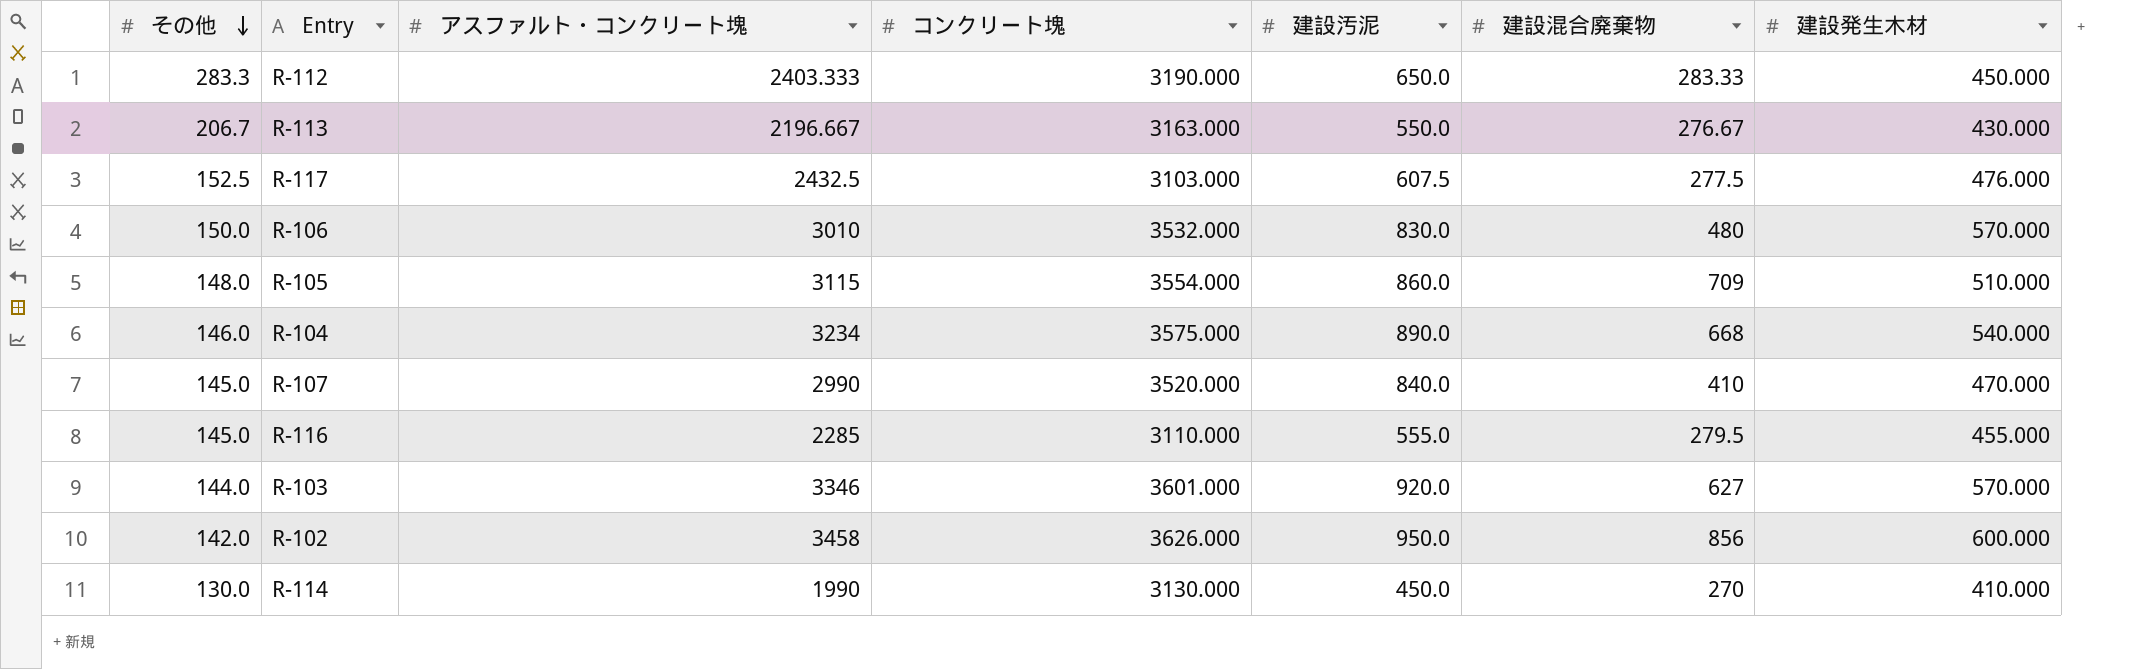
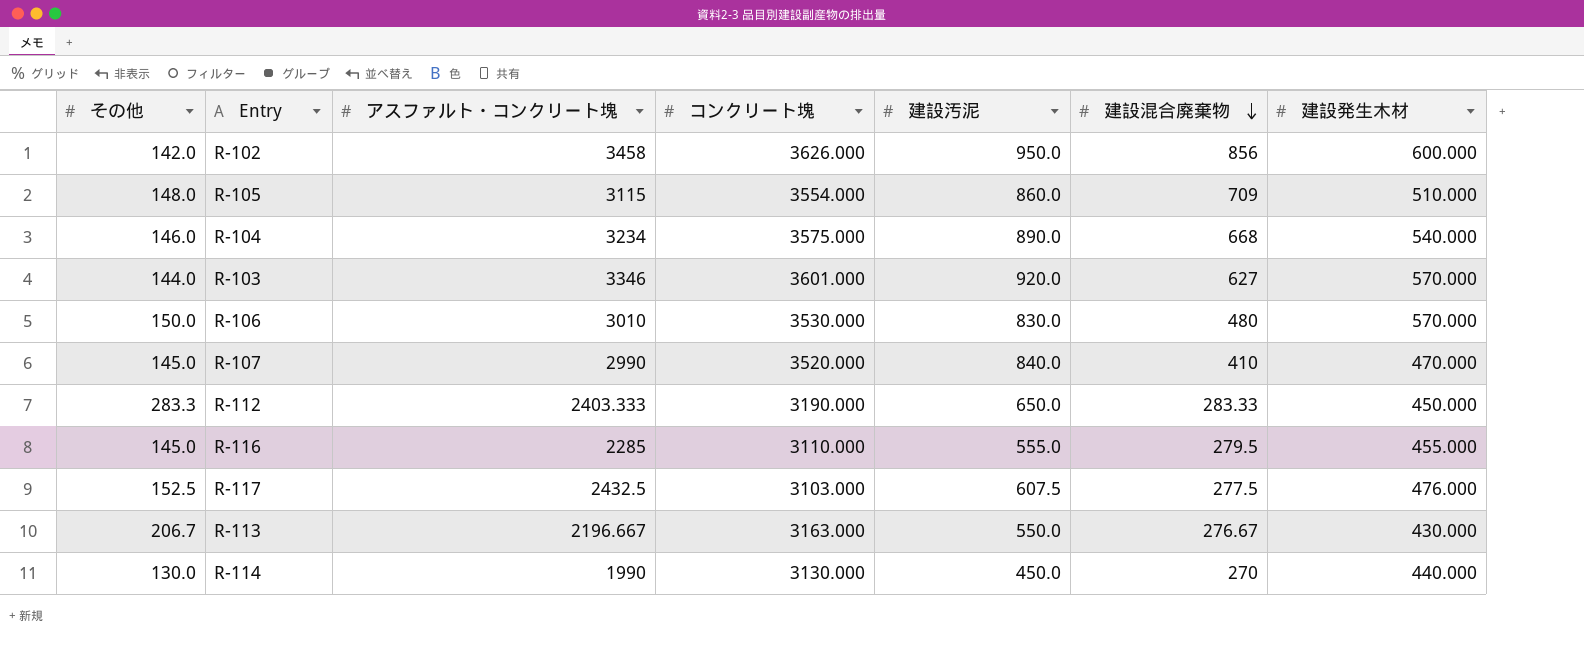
row order: その他 descending -> 建設混合廃棄物 descending
R-106 | コンクリート塊: 3532.000 -> 3530.000
R-114 | 建設発生木材: 410.000 -> 440.000

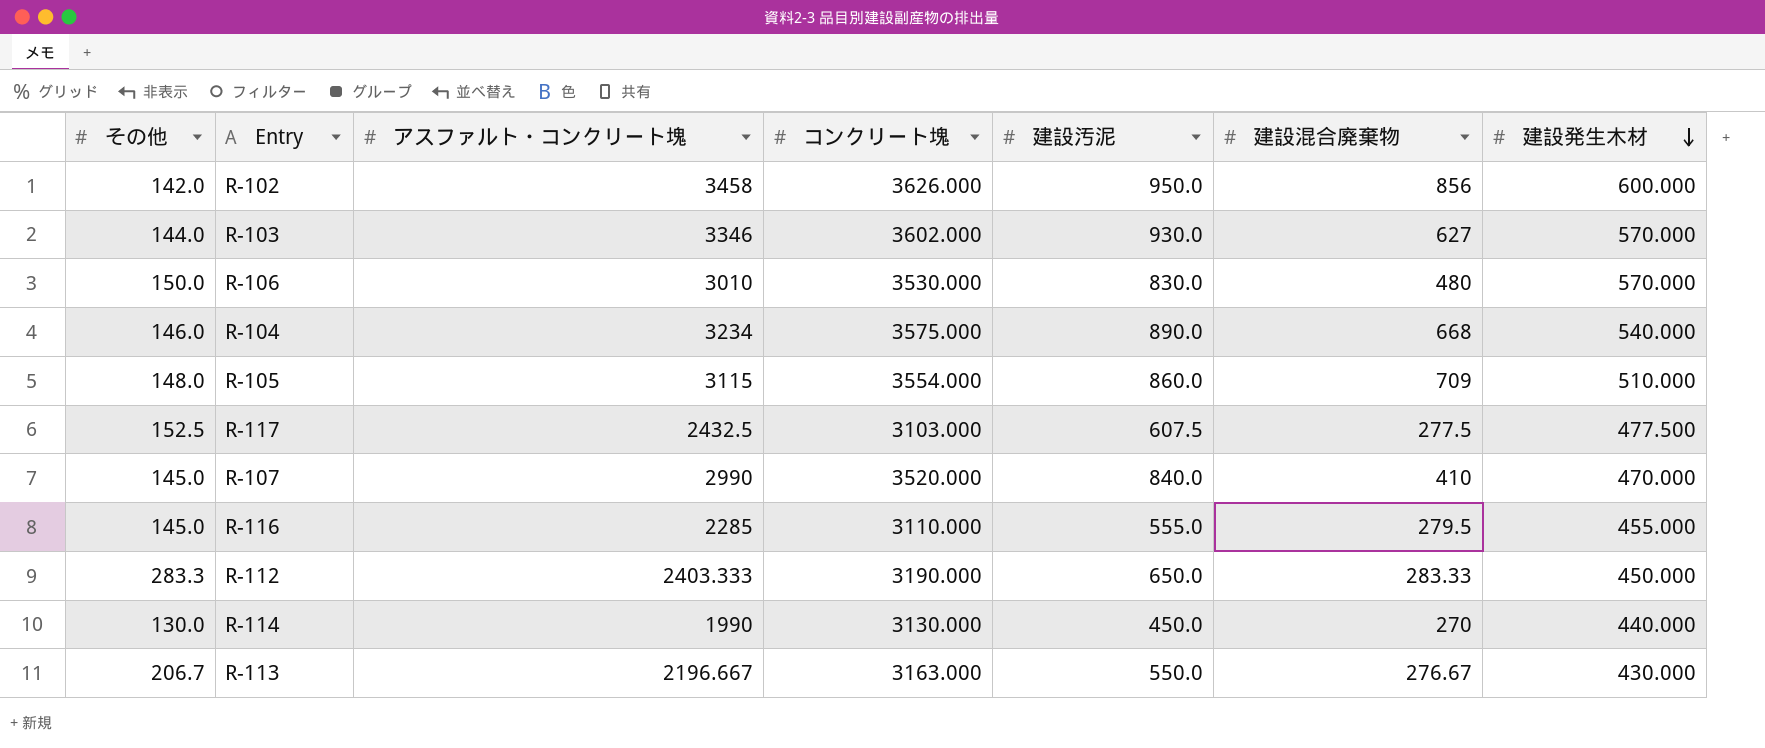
row order: 建設混合廃棄物 descending -> 建設発生木材 descending
R-103 | コンクリート塊: 3601.000 -> 3602.000
R-103 | 建設汚泥: 920.0 -> 930.0
R-117 | 建設発生木材: 476.000 -> 477.500

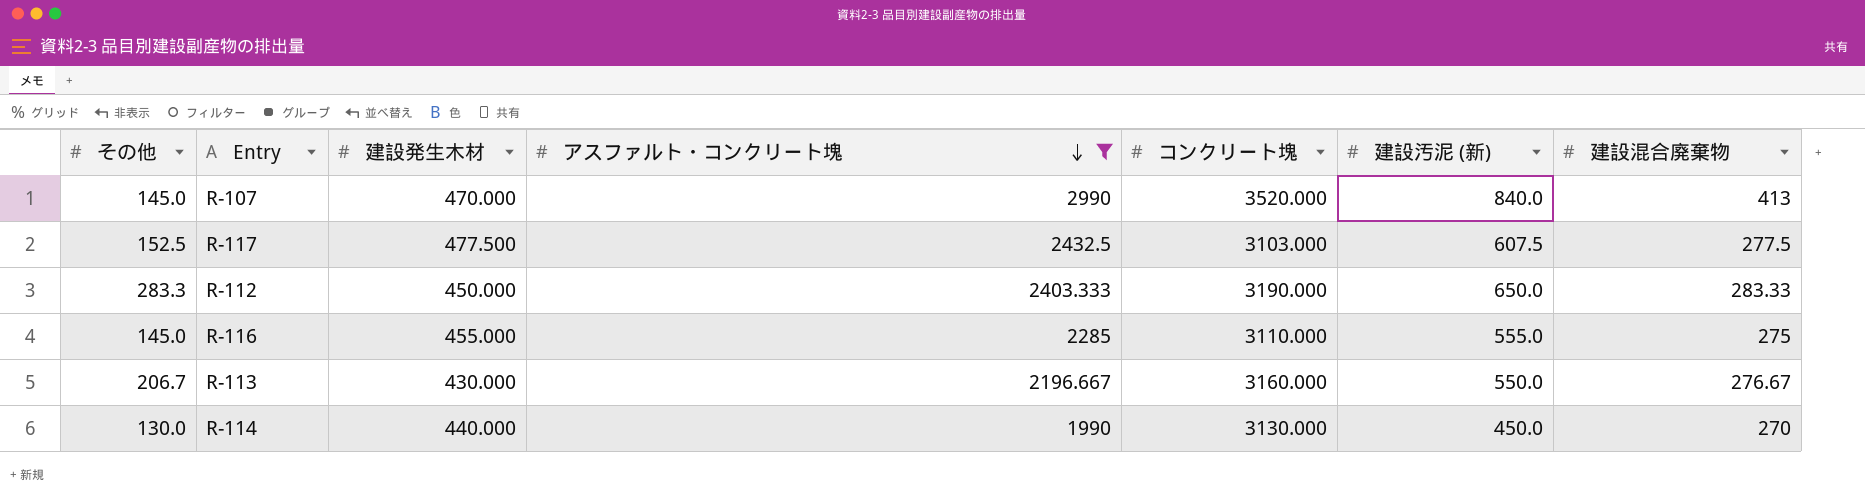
filter: none -> アスファルト・コンクリート塊 <= 2990
row order: 建設発生木材 descending -> アスファルト・コンクリート塊 descending
column 建設発生木材 | position: 7 -> 3
column name: 建設汚泥 -> 建設汚泥 (新)
R-107 | 建設混合廃棄物: 410 -> 413
R-116 | 建設混合廃棄物: 279.5 -> 275
R-113 | コンクリート塊: 3163.000 -> 3160.000

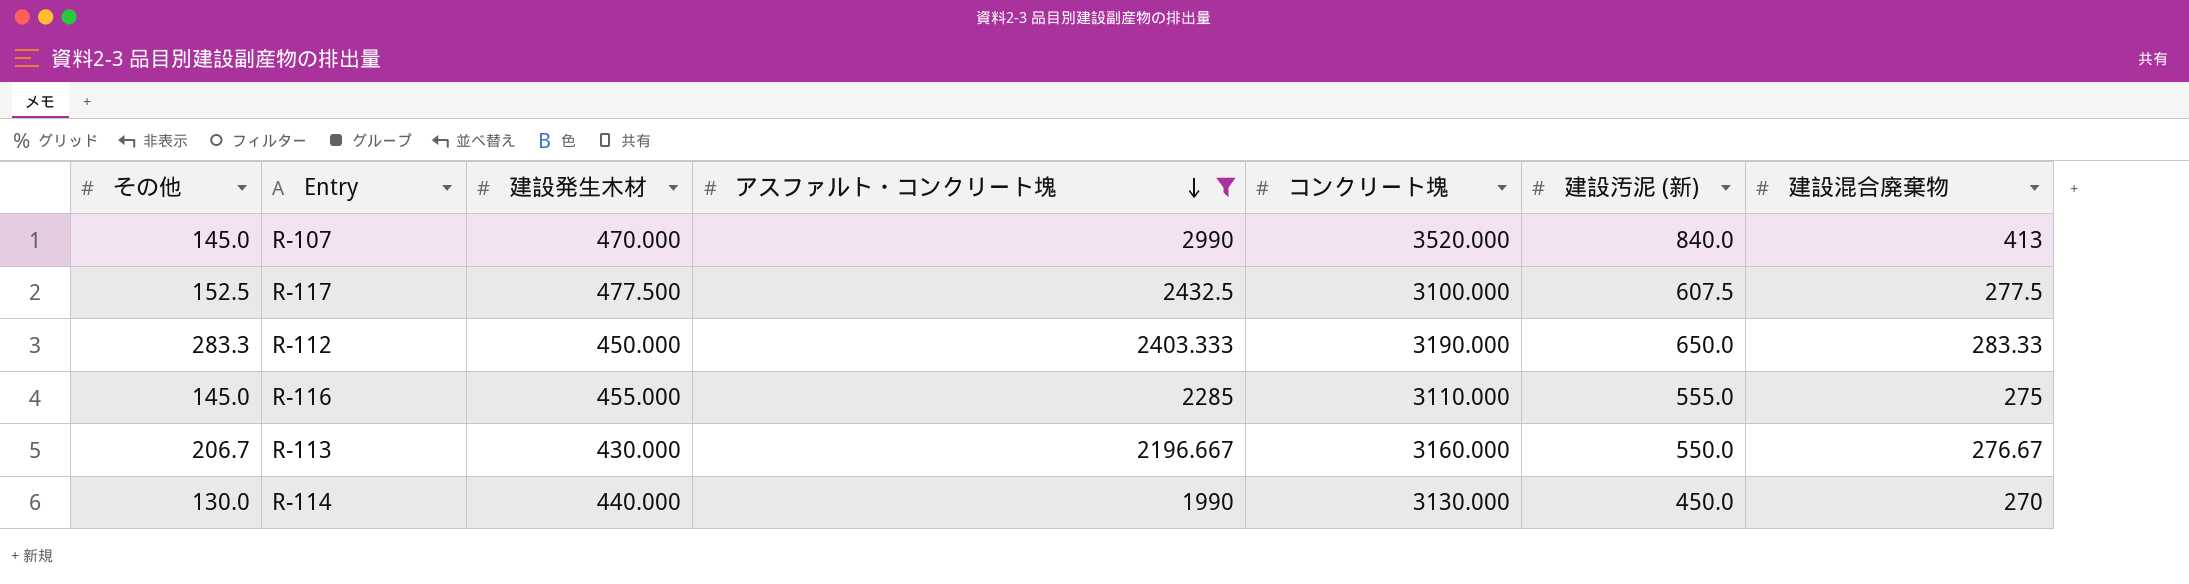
R-117 | コンクリート塊: 3103.000 -> 3100.000

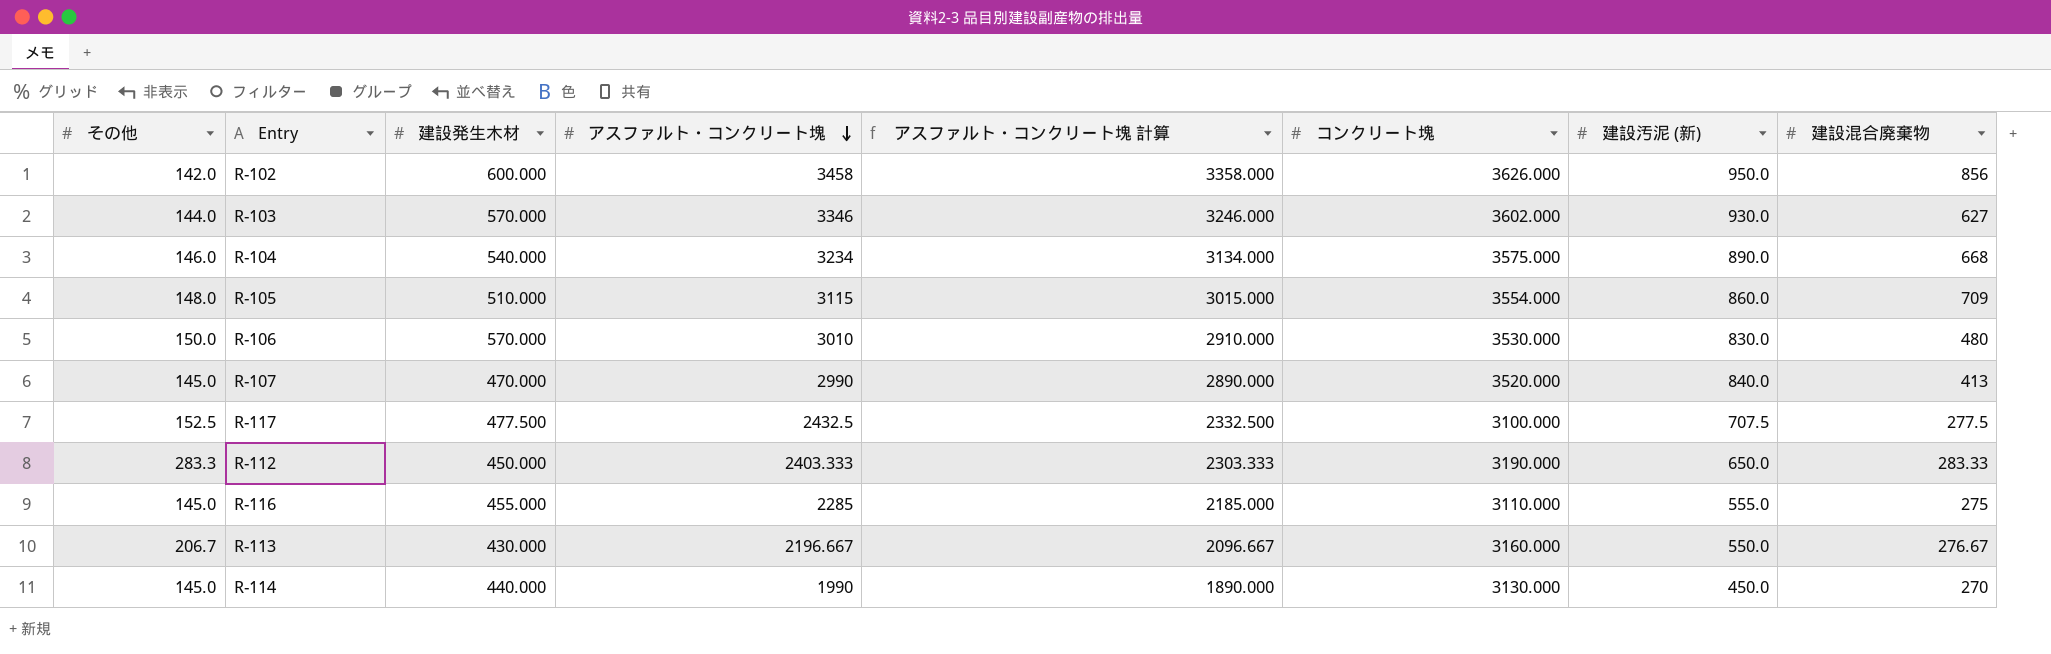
filter: アスファルト・コンクリート塊 <= 2990 -> none
column アスファルト・コンクリート塊 計算 | formula: none -> [アスファルト・コンクリート塊] - 100
R-117 | 建設汚泥 (新): 607.5 -> 707.5
R-114 | その他: 130.0 -> 145.0

